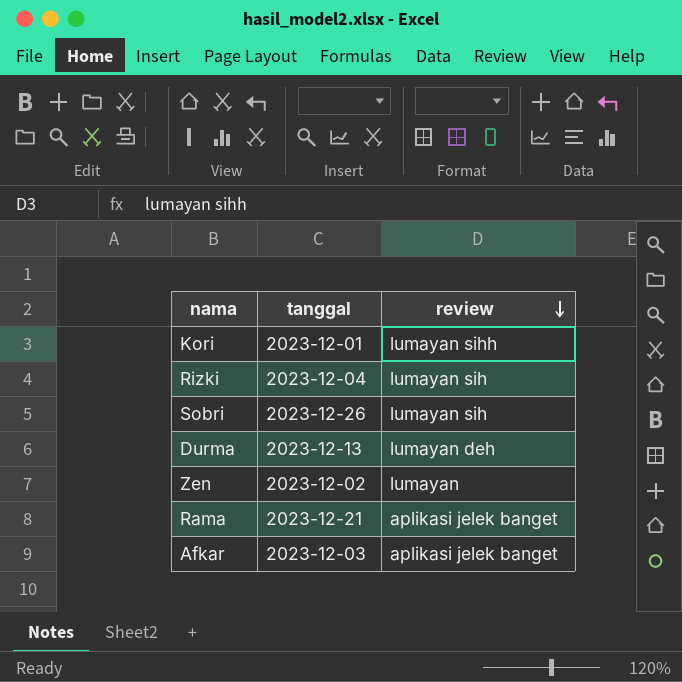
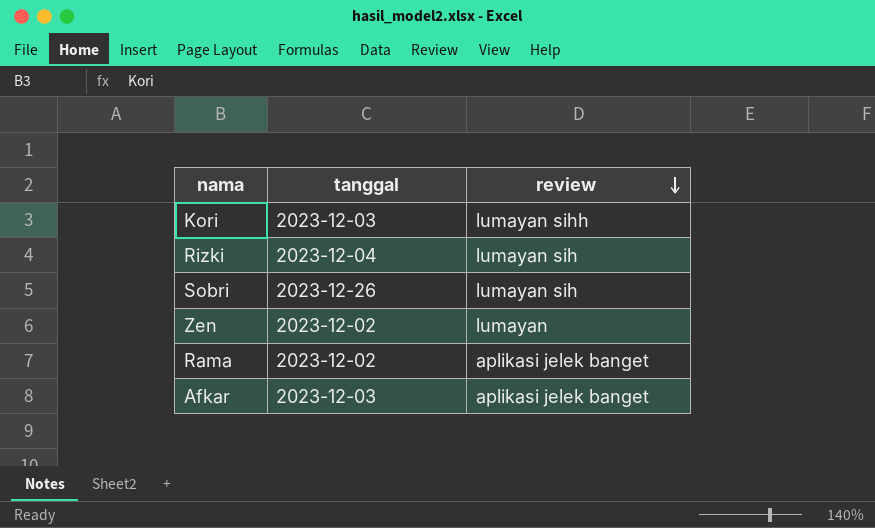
row Durma: 2023-12-13 | lumayan deh -> none
Kori | tanggal: 2023-12-01 -> 2023-12-03
Rama | tanggal: 2023-12-21 -> 2023-12-02

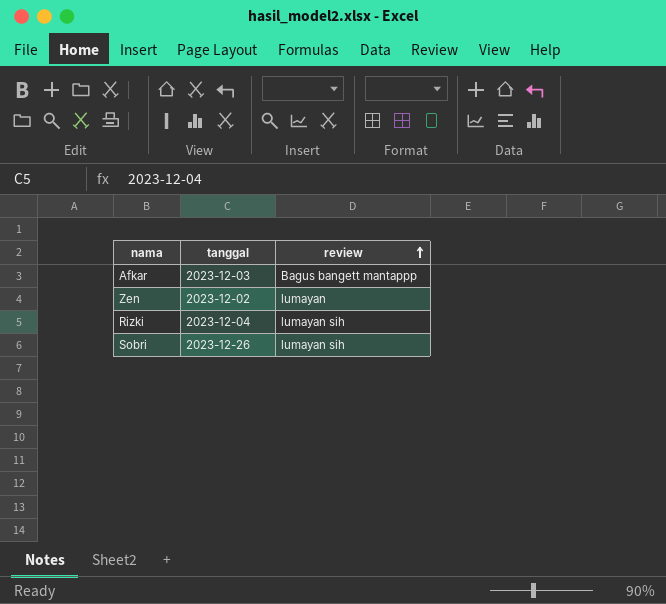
row order: review descending -> review ascending
row Kori: 2023-12-03 | lumayan sihh -> none
row Rama: 2023-12-02 | aplikasi jelek banget -> none
Afkar | review: aplikasi jelek banget -> Bagus bangett mantappp

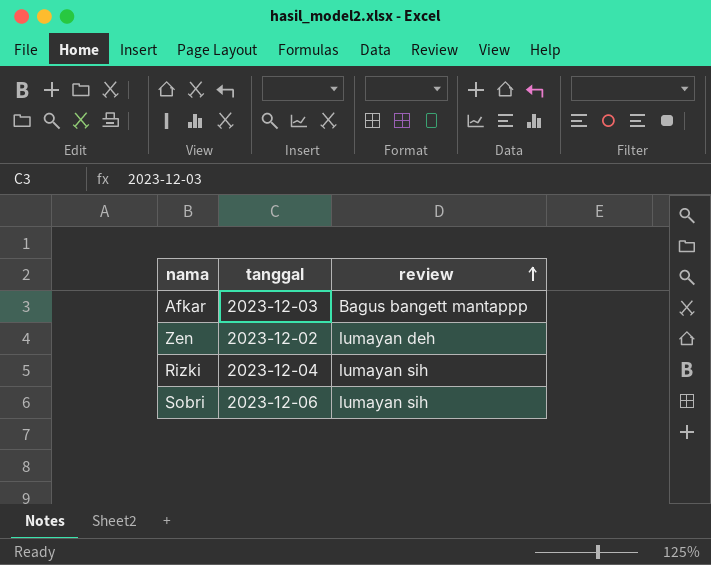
Zen | review: lumayan -> lumayan deh
Sobri | tanggal: 2023-12-26 -> 2023-12-06

